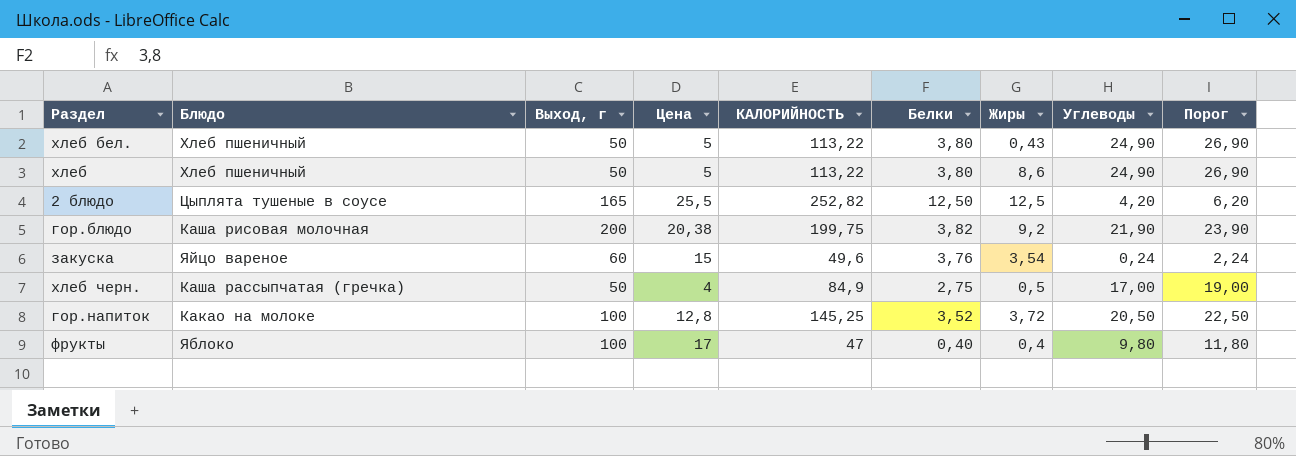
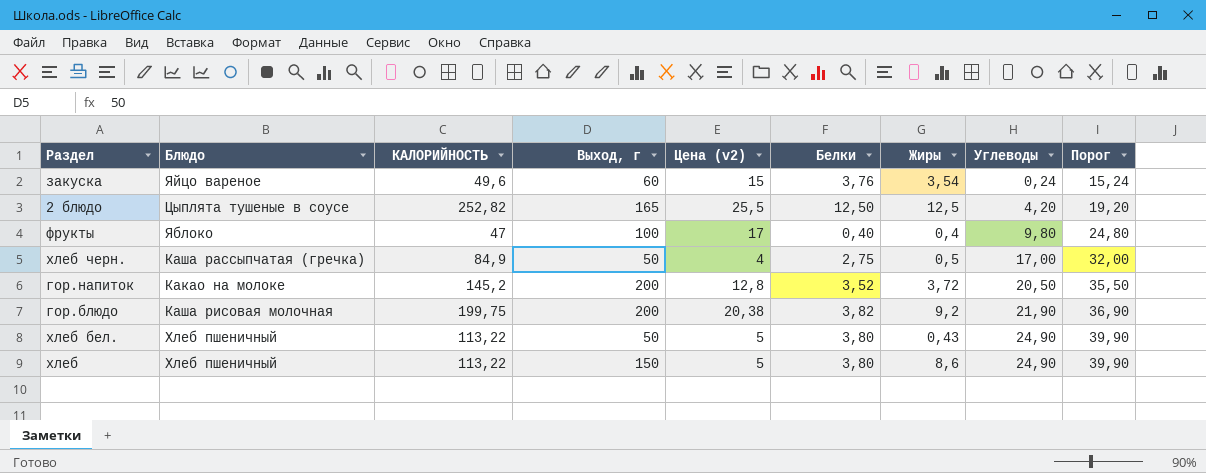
row order: none -> Углеводы ascending
column КАЛОРИЙНОСТЬ | position: 5 -> 3
column name: Цена -> Цена (v2)
column Порог | formula: [Углеводы] + 2 -> [Углеводы] + 15
гор.напиток | КАЛОРИЙНОСТЬ: 145,25 -> 145,2
гор.напиток | Выход, г: 100 -> 200
хлеб | Выход, г: 50 -> 150

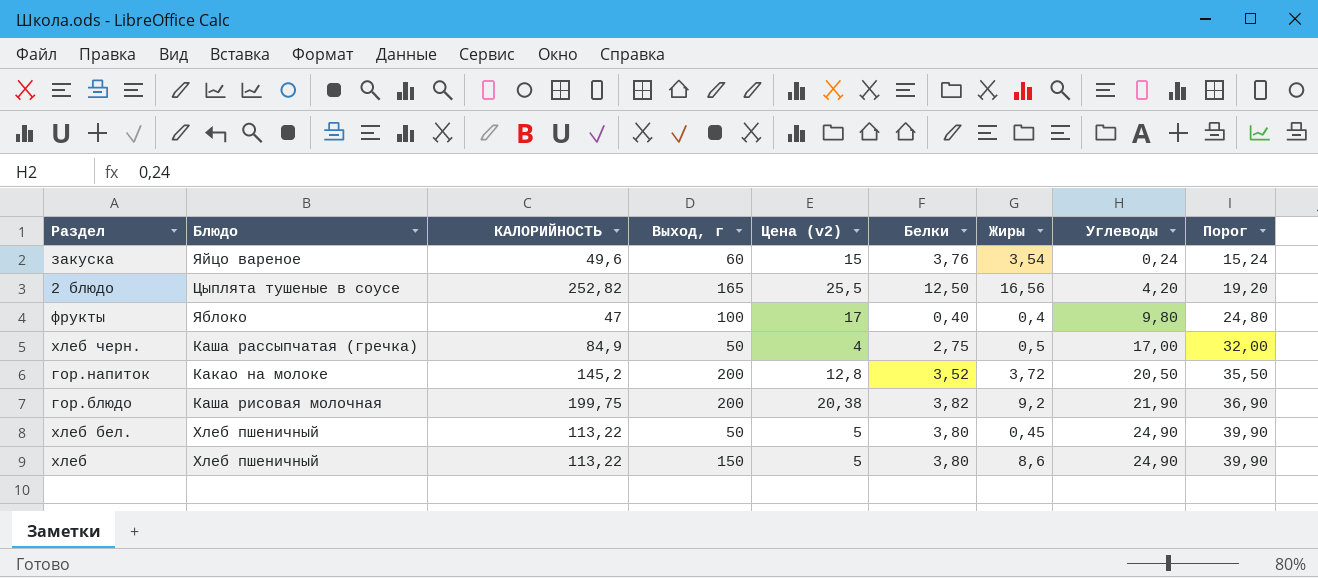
2 блюдо | Жиры: 12,5 -> 16,56
хлеб бел. | Жиры: 0,43 -> 0,45

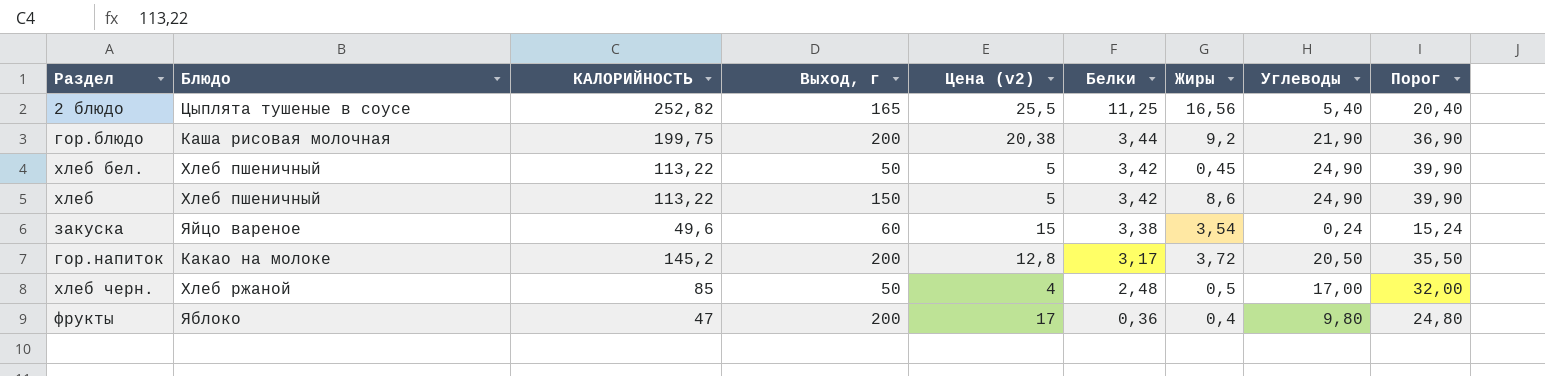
row order: Углеводы ascending -> Белки descending
2 блюдо | Белки: 12,50 -> 11,25
2 блюдо | Углеводы: 4,20 -> 5,40
2 блюдо | Порог: 19,20 -> 20,40
гор.блюдо | Белки: 3,82 -> 3,44
хлеб бел. | Белки: 3,80 -> 3,42
хлеб | Белки: 3,80 -> 3,42
закуска | Белки: 3,76 -> 3,38
гор.напиток | Белки: 3,52 -> 3,17
хлеб черн. | Блюдо: Каша рассыпчатая (гречка) -> Хлеб ржаной
хлеб черн. | КАЛОРИЙНОСТЬ: 84,9 -> 85
хлеб черн. | Белки: 2,75 -> 2,48
фрукты | Выход, г: 100 -> 200
фрукты | Белки: 0,40 -> 0,36

